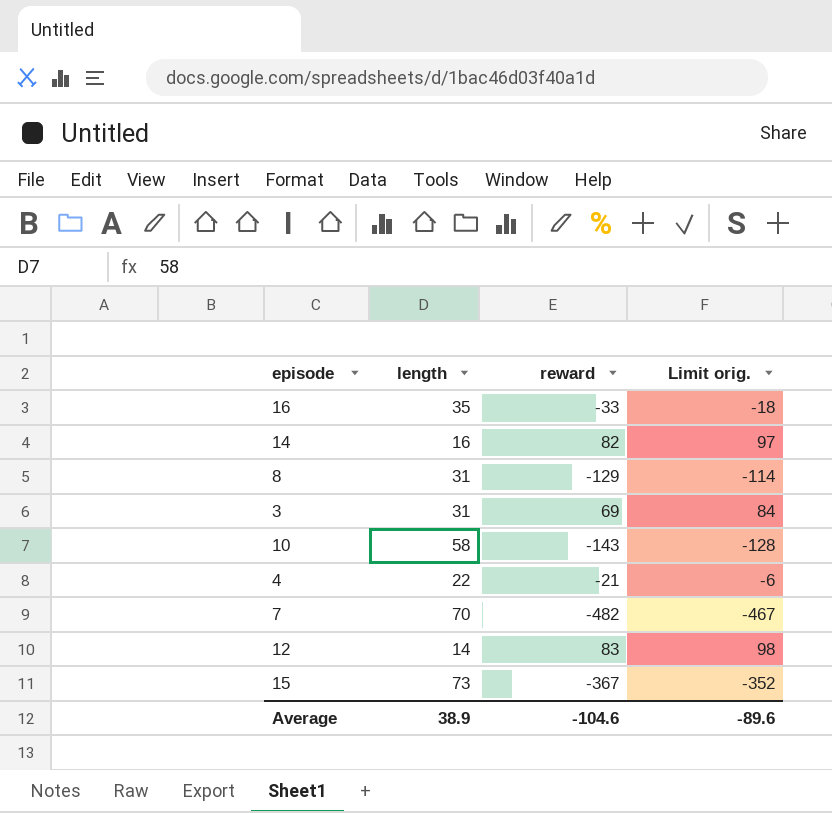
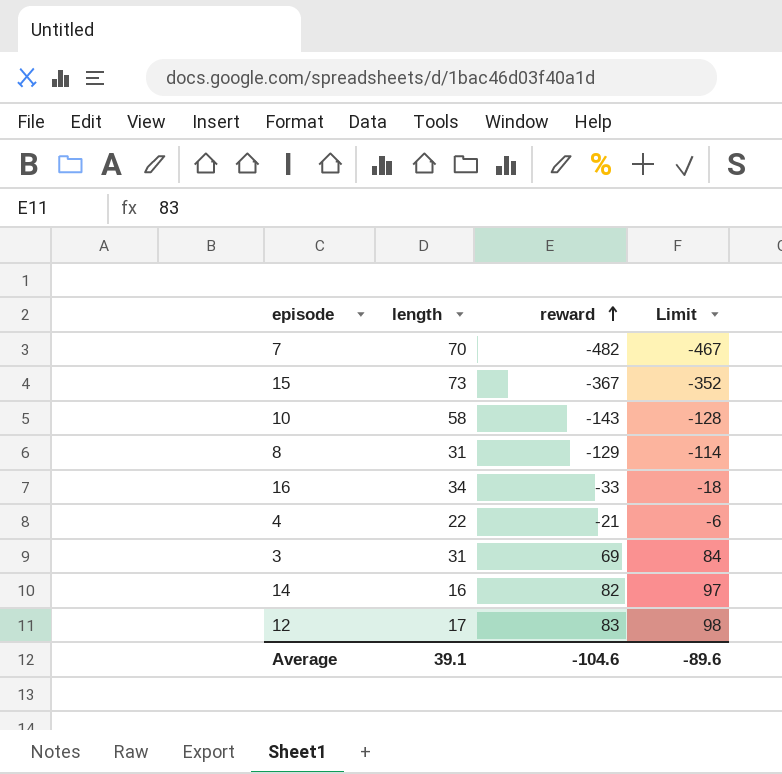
row order: none -> reward ascending
column name: Limit orig. -> Limit
16 | length: 35 -> 34
12 | length: 14 -> 17
Average | length: 38.9 -> 39.1

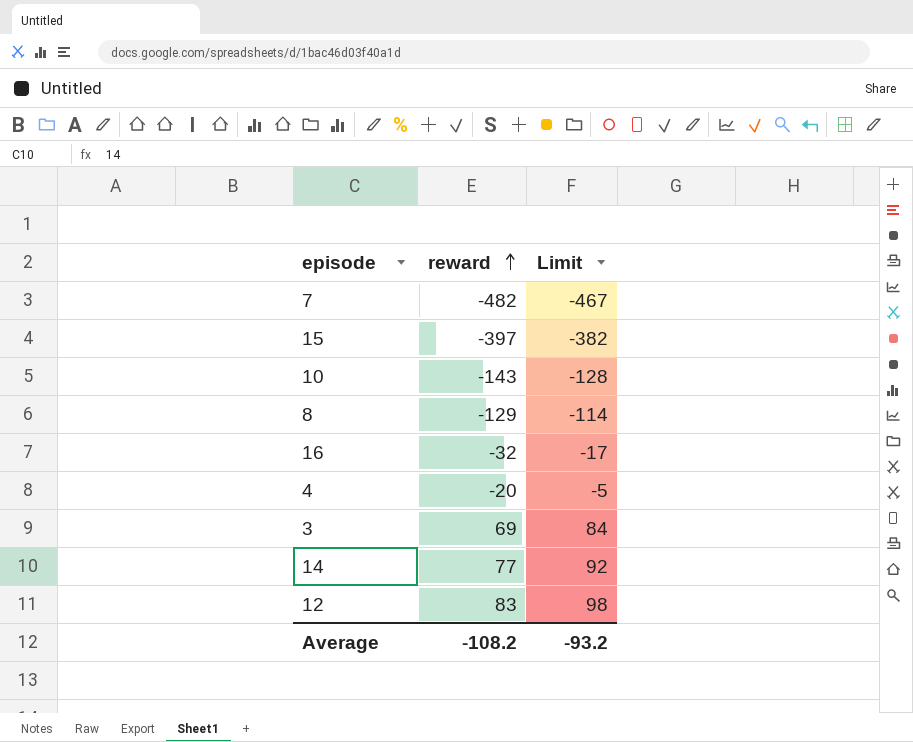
column length | position: 2 -> none
15 | reward: -367 -> -397
15 | Limit: -352 -> -382
16 | reward: -33 -> -32
16 | Limit: -18 -> -17
4 | reward: -21 -> -20
4 | Limit: -6 -> -5
14 | reward: 82 -> 77
14 | Limit: 97 -> 92
Average | reward: -104.6 -> -108.2
Average | Limit: -89.6 -> -93.2

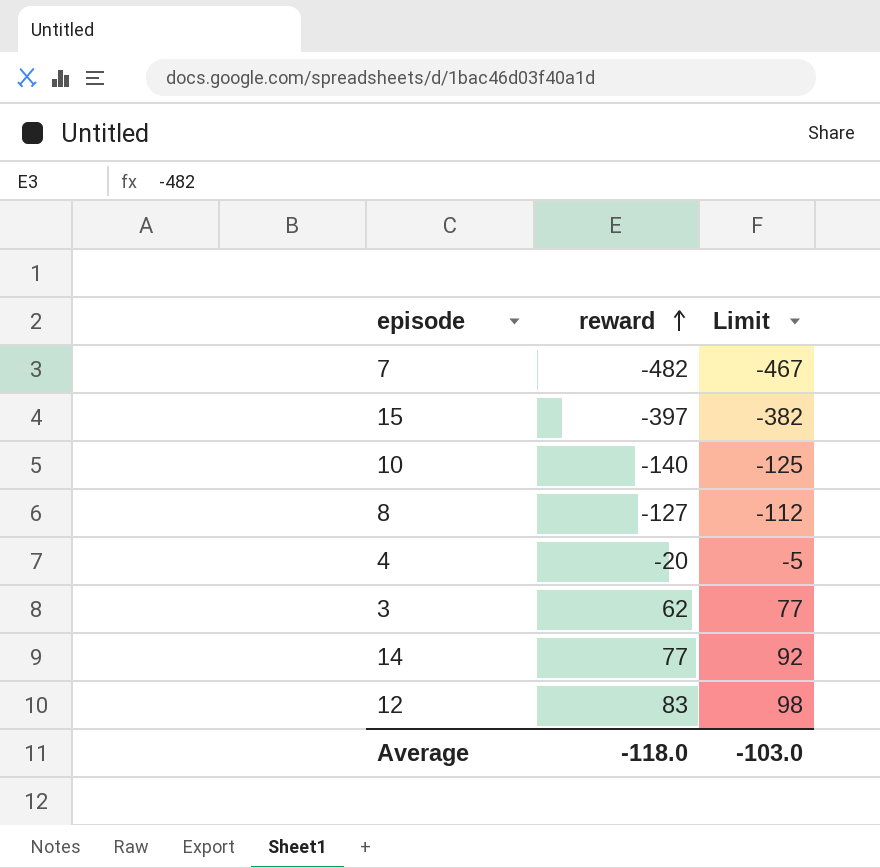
row 16: -32 | -17 -> none
10 | reward: -143 -> -140
10 | Limit: -128 -> -125
8 | reward: -129 -> -127
8 | Limit: -114 -> -112
3 | reward: 69 -> 62
3 | Limit: 84 -> 77
Average | reward: -108.2 -> -118.0
Average | Limit: -93.2 -> -103.0

